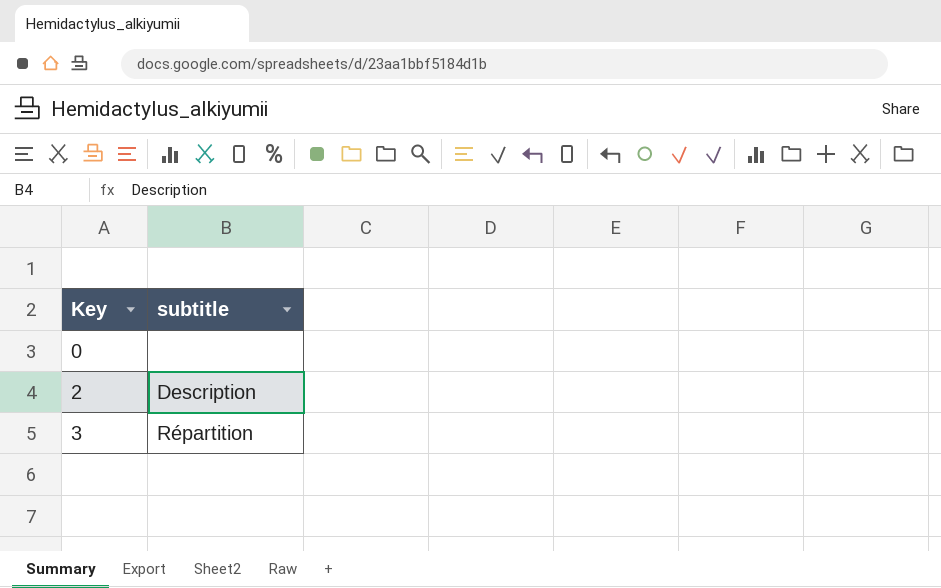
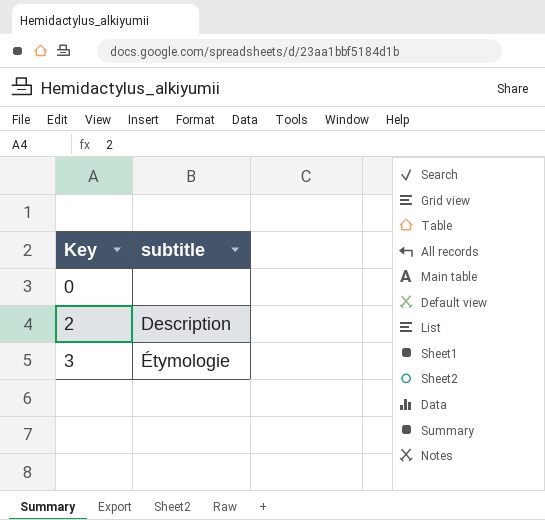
3 | subtitle: Répartition -> Étymologie

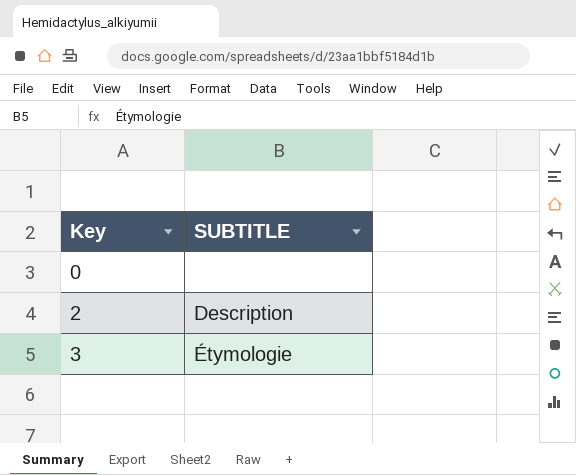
column name: subtitle -> SUBTITLE

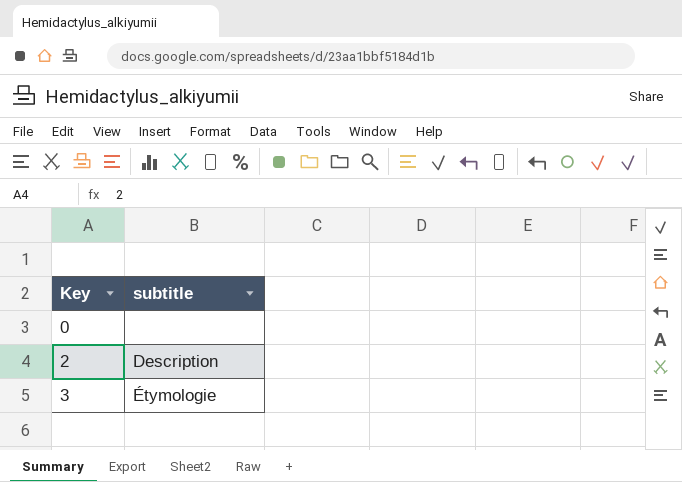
column name: SUBTITLE -> subtitle

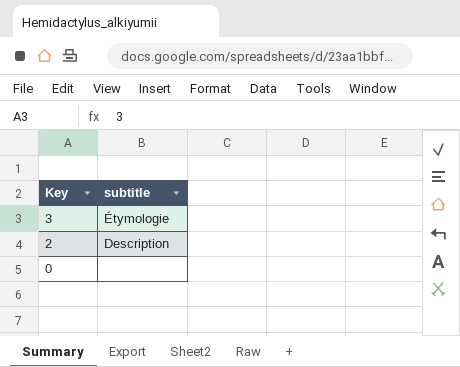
row order: Key ascending -> Key descending

